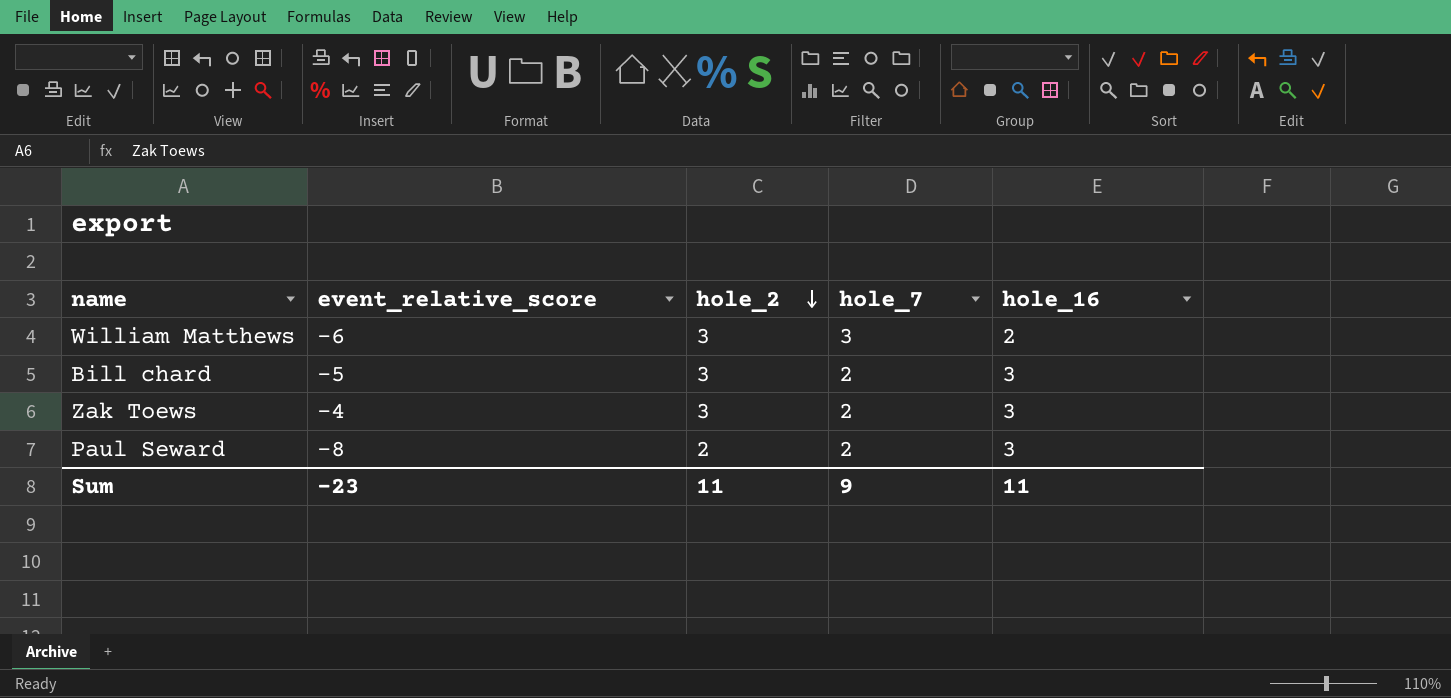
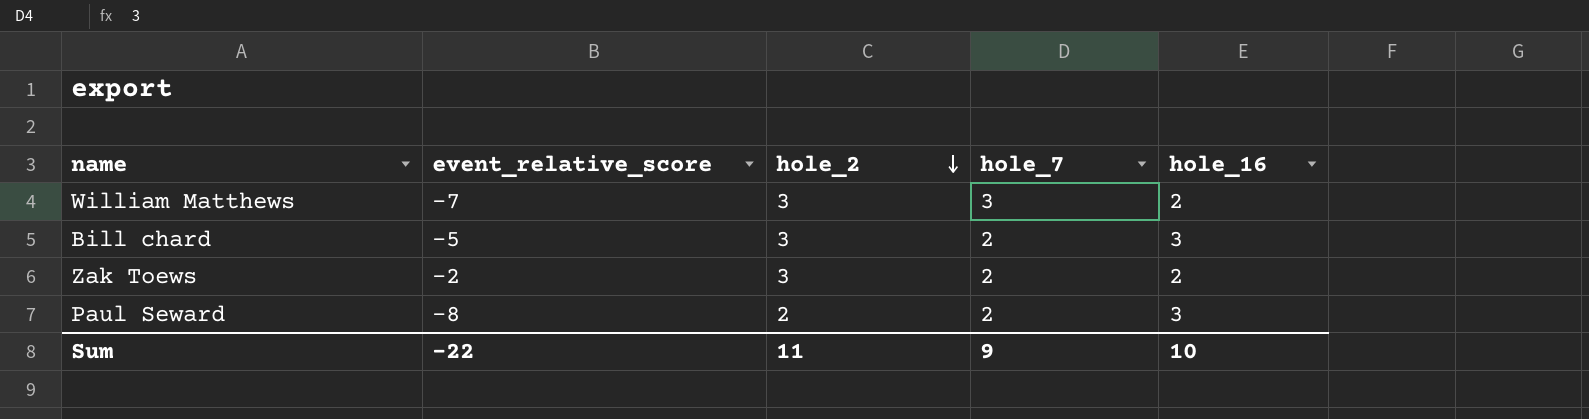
William Matthews | event_relative_score: -6 -> -7
Zak Toews | event_relative_score: -4 -> -2
Zak Toews | hole_16: 3 -> 2
Sum | event_relative_score: -23 -> -22
Sum | hole_16: 11 -> 10

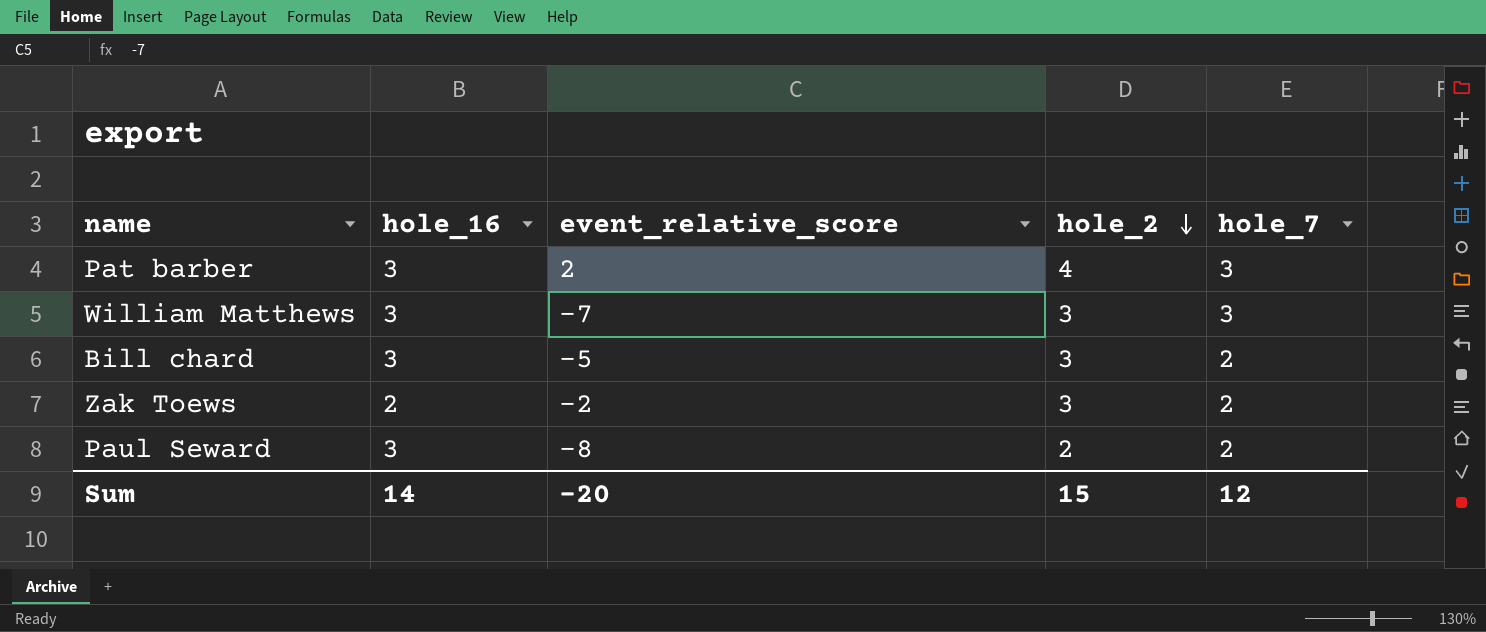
column hole_16 | position: 5 -> 2
row Pat barber: none -> 3 | 2 | 4 | 3
William Matthews | hole_16: 2 -> 3
Sum | hole_16: 10 -> 14
Sum | event_relative_score: -22 -> -20
Sum | hole_2: 11 -> 15
Sum | hole_7: 9 -> 12

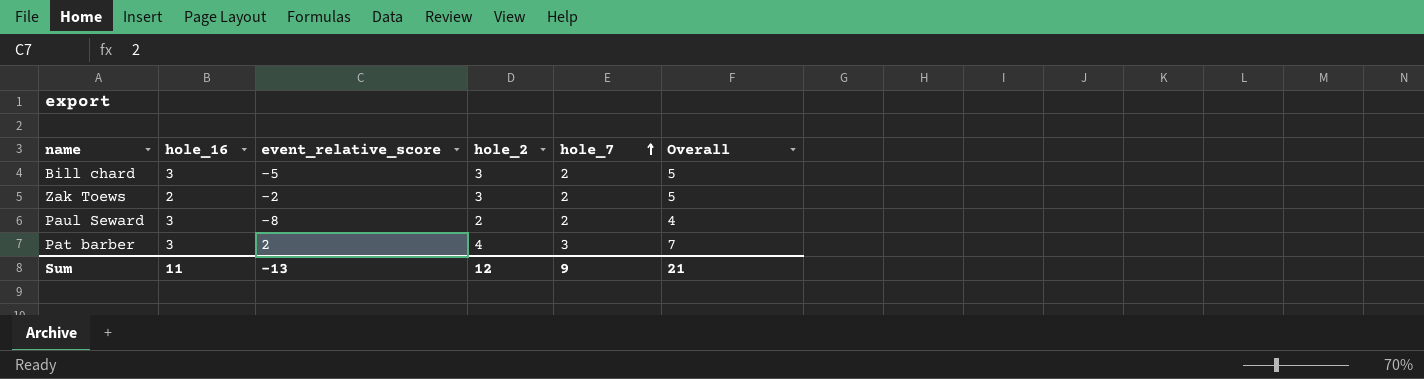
row order: hole_2 descending -> hole_7 ascending
column Overall | formula: none -> [hole_2] + [hole_7]
row William Matthews: 3 | -7 | 3 | 3 -> none
Sum | hole_16: 14 -> 11
Sum | event_relative_score: -20 -> -13
Sum | hole_2: 15 -> 12
Sum | hole_7: 12 -> 9

